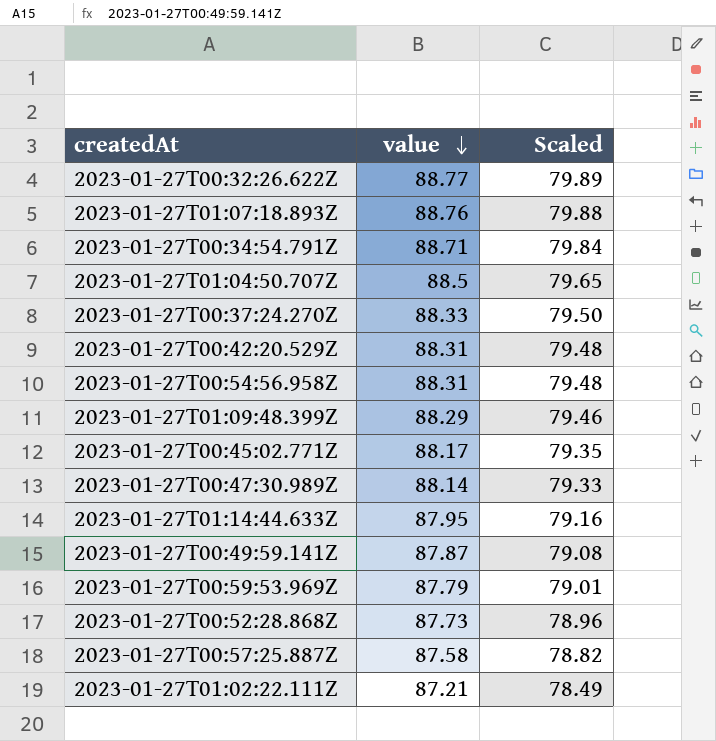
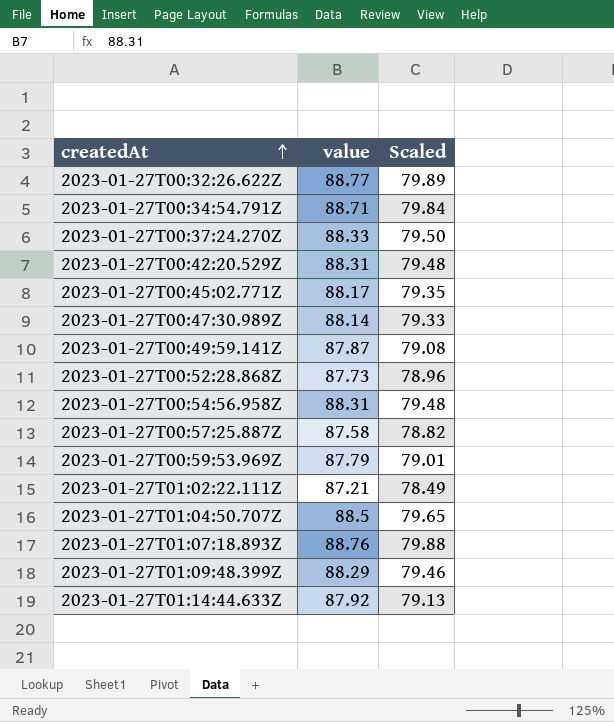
row order: value descending -> createdAt ascending
2023-01-27T01:14:44.633Z | value: 87.95 -> 87.92
2023-01-27T01:14:44.633Z | Scaled: 79.16 -> 79.13

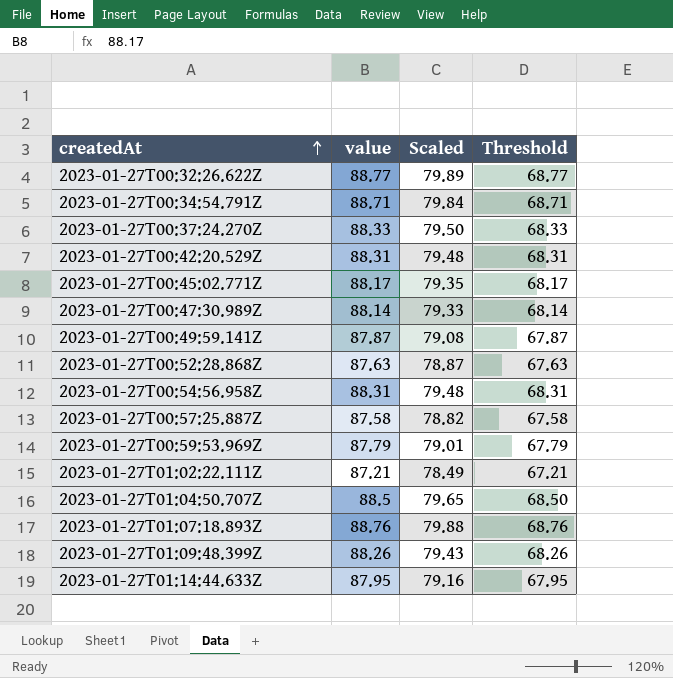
column Threshold | formula: none -> [value] - 20
2023-01-27T00:52:28.868Z | value: 87.73 -> 87.63
2023-01-27T00:52:28.868Z | Scaled: 78.96 -> 78.87
2023-01-27T01:09:48.399Z | value: 88.29 -> 88.26
2023-01-27T01:09:48.399Z | Scaled: 79.46 -> 79.43
2023-01-27T01:14:44.633Z | value: 87.92 -> 87.95
2023-01-27T01:14:44.633Z | Scaled: 79.13 -> 79.16

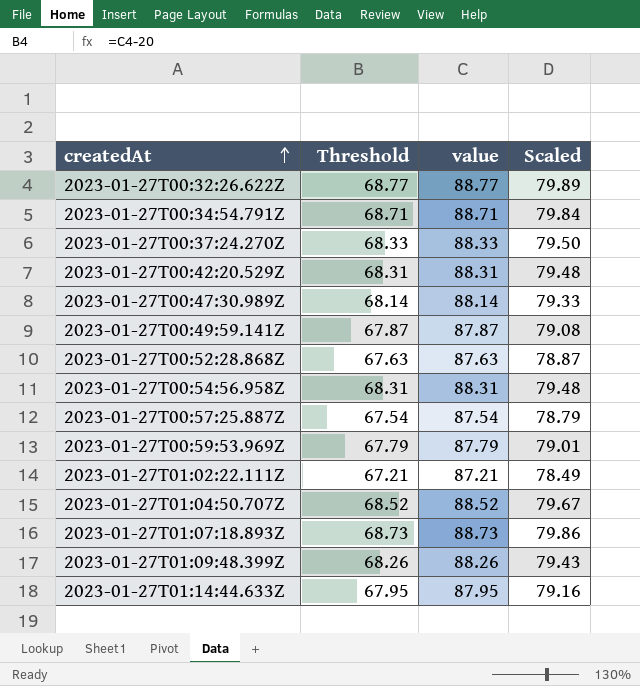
column Threshold | position: 4 -> 2
row 2023-01-27T00:45:02.771Z: 88.17 | 79.35 | 68.17 -> none
2023-01-27T00:57:25.887Z | Threshold: 67.58 -> 67.54
2023-01-27T00:57:25.887Z | value: 87.58 -> 87.54
2023-01-27T00:57:25.887Z | Scaled: 78.82 -> 78.79
2023-01-27T01:04:50.707Z | Threshold: 68.50 -> 68.52
2023-01-27T01:04:50.707Z | value: 88.5 -> 88.52
2023-01-27T01:04:50.707Z | Scaled: 79.65 -> 79.67
2023-01-27T01:07:18.893Z | Threshold: 68.76 -> 68.73
2023-01-27T01:07:18.893Z | value: 88.76 -> 88.73
2023-01-27T01:07:18.893Z | Scaled: 79.88 -> 79.86

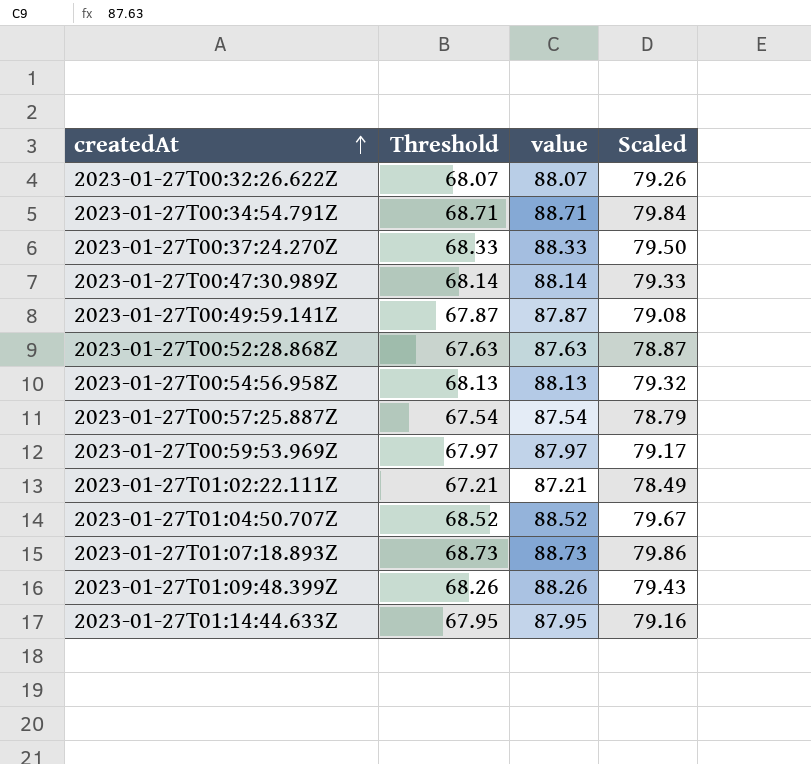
row 2023-01-27T00:42:20.529Z: 68.31 | 88.31 | 79.48 -> none
2023-01-27T00:32:26.622Z | Threshold: 68.77 -> 68.07
2023-01-27T00:32:26.622Z | value: 88.77 -> 88.07
2023-01-27T00:32:26.622Z | Scaled: 79.89 -> 79.26
2023-01-27T00:54:56.958Z | Threshold: 68.31 -> 68.13
2023-01-27T00:54:56.958Z | value: 88.31 -> 88.13
2023-01-27T00:54:56.958Z | Scaled: 79.48 -> 79.32
2023-01-27T00:59:53.969Z | Threshold: 67.79 -> 67.97
2023-01-27T00:59:53.969Z | value: 87.79 -> 87.97
2023-01-27T00:59:53.969Z | Scaled: 79.01 -> 79.17

